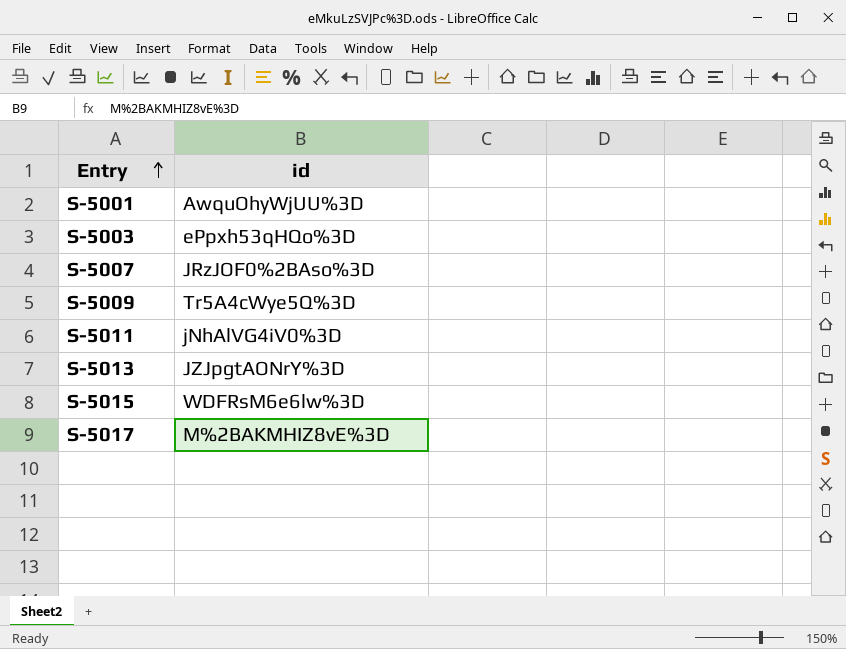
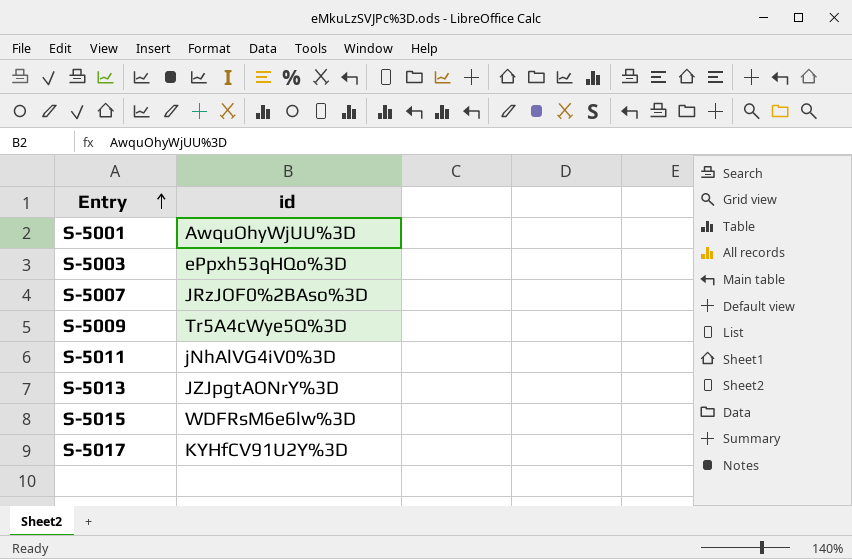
S-5017 | id: M%2BAKMHIZ8vE%3D -> KYHfCV91U2Y%3D

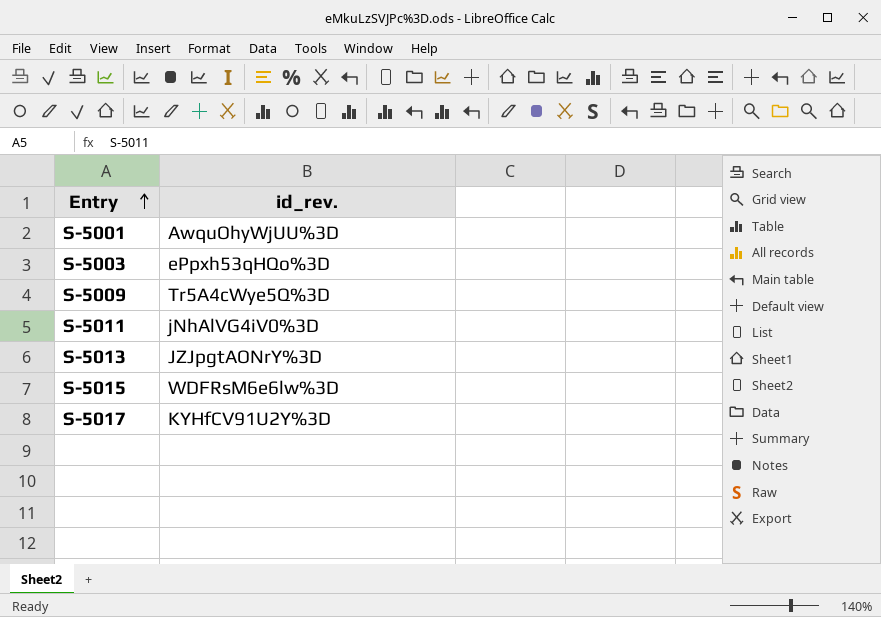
column name: id -> id_rev.
row S-5007: JRzJOF0%2BAso%3D -> none

